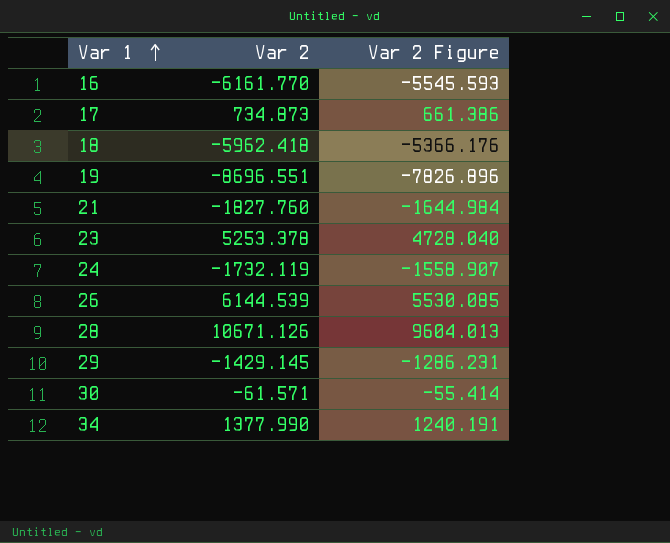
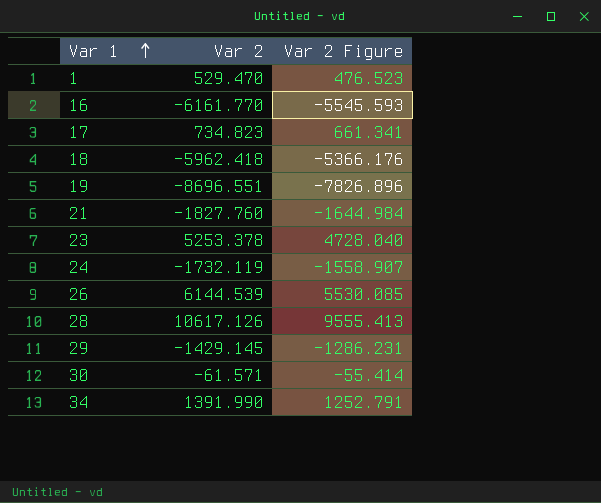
row 1: none -> 529.470 | 476.523
17 | Var 2: 734.873 -> 734.823
17 | Var 2 Figure: 661.386 -> 661.341
28 | Var 2: 10671.126 -> 10617.126
28 | Var 2 Figure: 9604.013 -> 9555.413
34 | Var 2: 1377.990 -> 1391.990
34 | Var 2 Figure: 1240.191 -> 1252.791

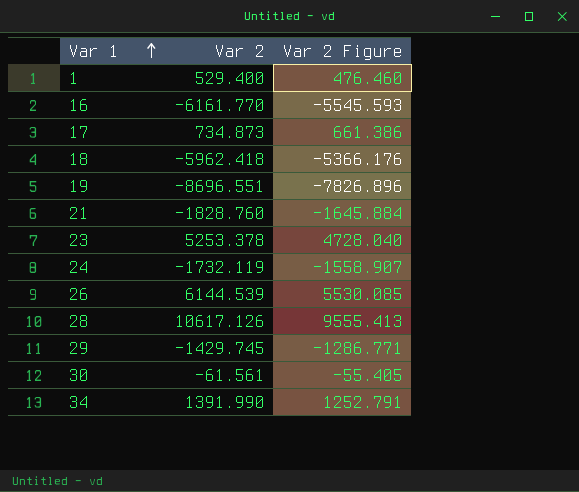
1 | Var 2: 529.470 -> 529.400
1 | Var 2 Figure: 476.523 -> 476.460
17 | Var 2: 734.823 -> 734.873
17 | Var 2 Figure: 661.341 -> 661.386
21 | Var 2: -1827.760 -> -1828.760
21 | Var 2 Figure: -1644.984 -> -1645.884
29 | Var 2: -1429.145 -> -1429.745
29 | Var 2 Figure: -1286.231 -> -1286.771
30 | Var 2: -61.571 -> -61.561
30 | Var 2 Figure: -55.414 -> -55.405

